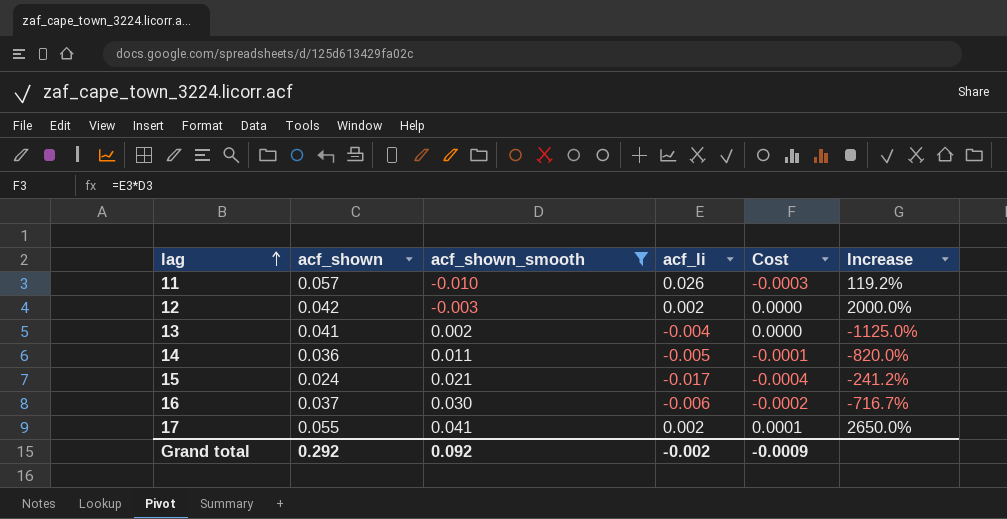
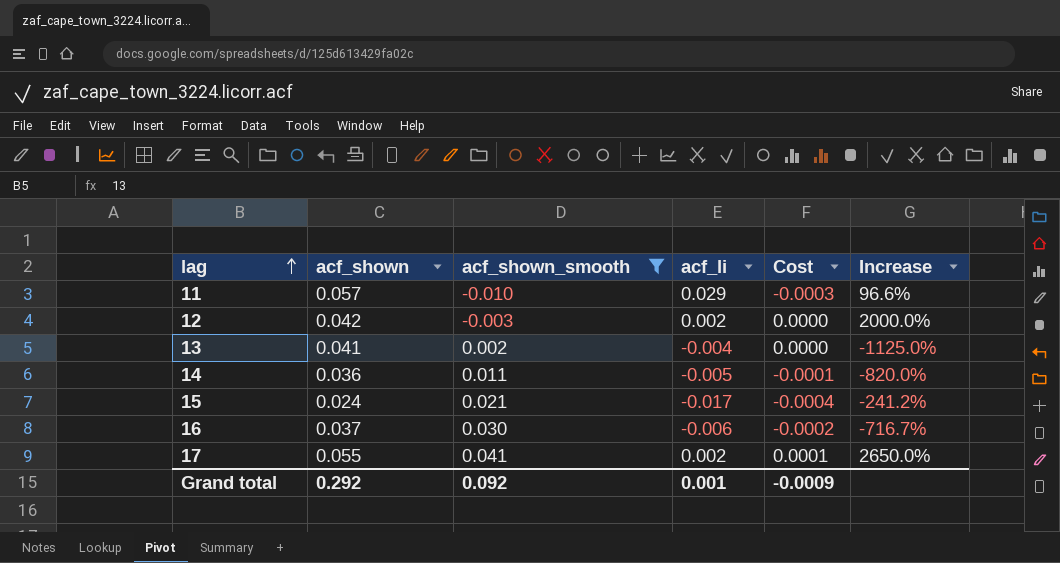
11 | acf_li: 0.026 -> 0.029
11 | Increase: 119.2% -> 96.6%
Grand total | acf_li: -0.002 -> 0.001

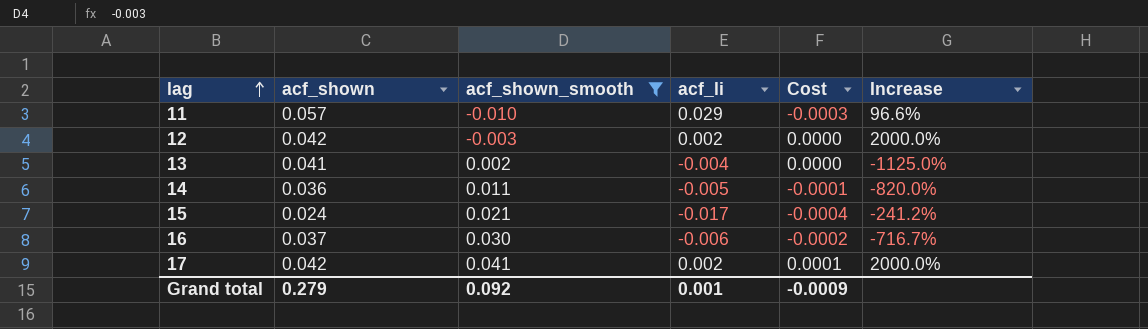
17 | acf_shown: 0.055 -> 0.042
17 | Increase: 2650.0% -> 2000.0%
Grand total | acf_shown: 0.292 -> 0.279

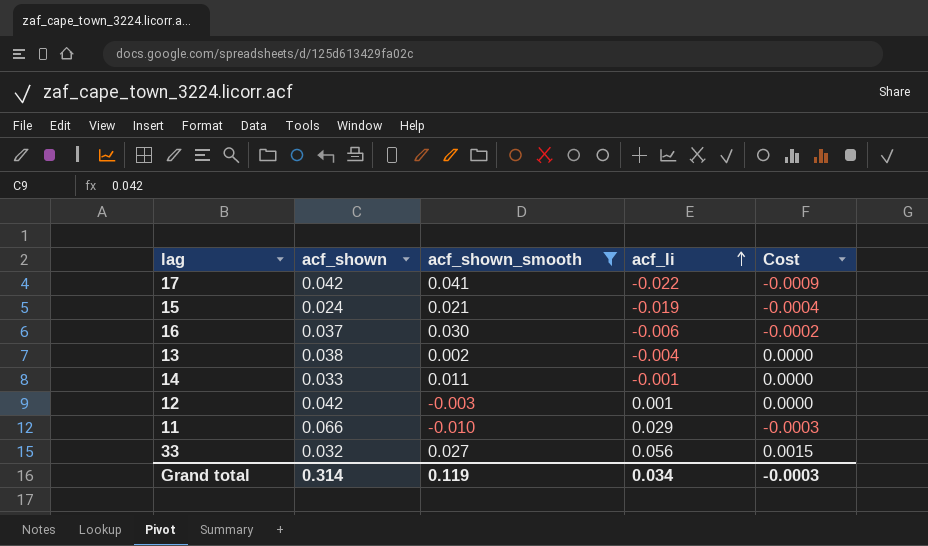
row order: lag ascending -> acf_li ascending
column Increase | formula: ([acf_shown] - [acf_li]) / [acf_li] -> none
17 | acf_li: 0.002 -> -0.022
17 | Cost: 0.0001 -> -0.0009
15 | acf_li: -0.017 -> -0.019
13 | acf_shown: 0.041 -> 0.038
14 | acf_shown: 0.036 -> 0.033
14 | acf_li: -0.005 -> -0.001
14 | Cost: -0.0001 -> 0.0000
12 | acf_li: 0.002 -> 0.001
11 | acf_shown: 0.057 -> 0.066
row 33: none -> 0.032 | 0.027 | 0.056 | 0.0015
Grand total | acf_shown: 0.279 -> 0.314
Grand total | acf_shown_smooth: 0.092 -> 0.119
Grand total | acf_li: 0.001 -> 0.034
Grand total | Cost: -0.0009 -> -0.0003

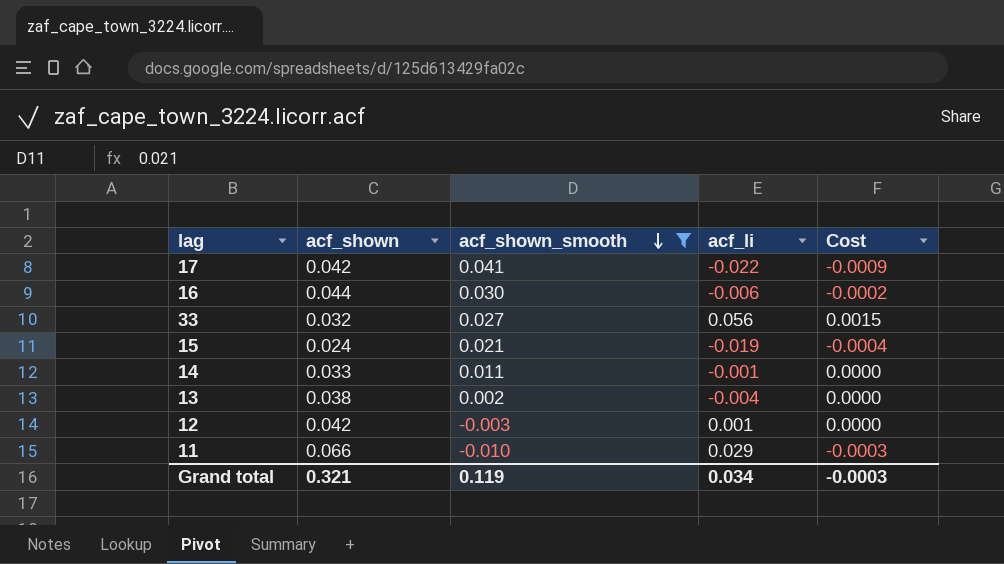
row order: acf_li ascending -> acf_shown_smooth descending
16 | acf_shown: 0.037 -> 0.044
Grand total | acf_shown: 0.314 -> 0.321

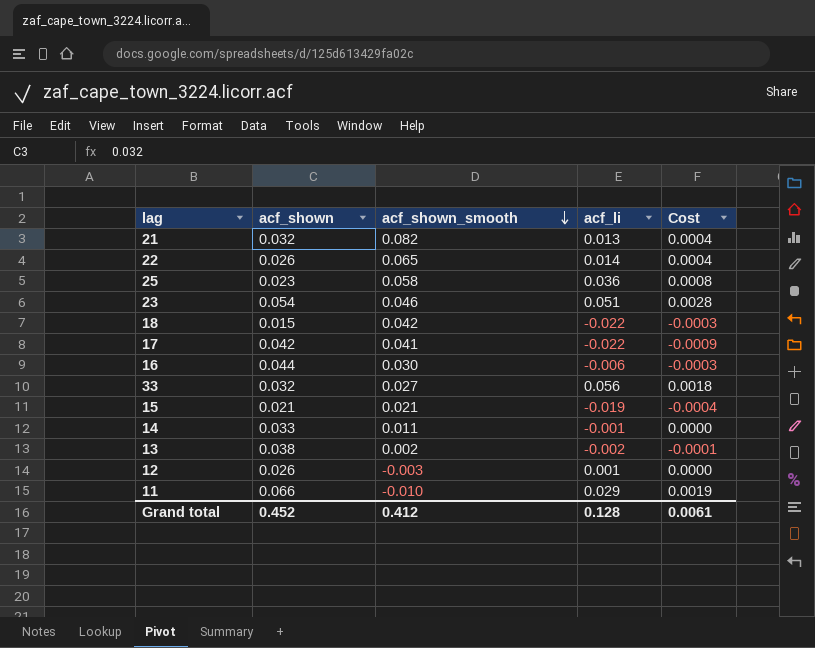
filter: acf_shown_smooth <= 0.041 -> none
column Cost | formula: [acf_shown_smooth] * [acf_li] -> [acf_shown] * [acf_li]
15 | acf_shown: 0.024 -> 0.021
13 | acf_li: -0.004 -> -0.002
12 | acf_shown: 0.042 -> 0.026
Grand total | acf_shown: 0.321 -> 0.452
Grand total | acf_shown_smooth: 0.119 -> 0.412
Grand total | acf_li: 0.034 -> 0.128
Grand total | Cost: -0.0003 -> 0.0061

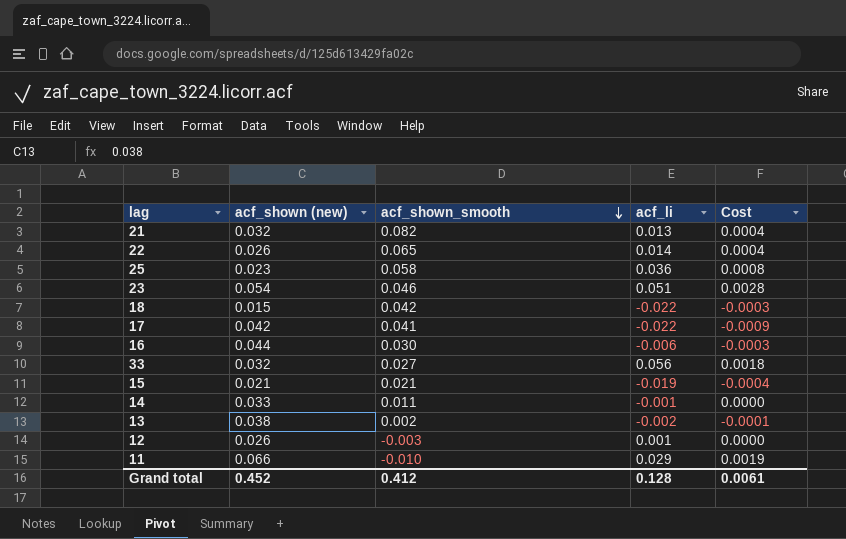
column name: acf_shown -> acf_shown (new)

